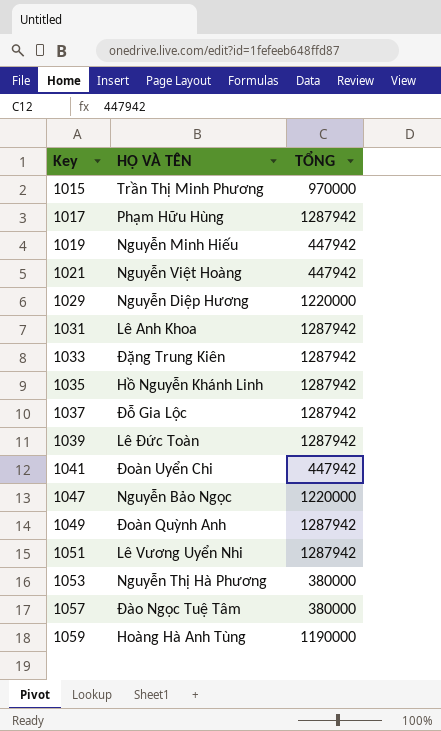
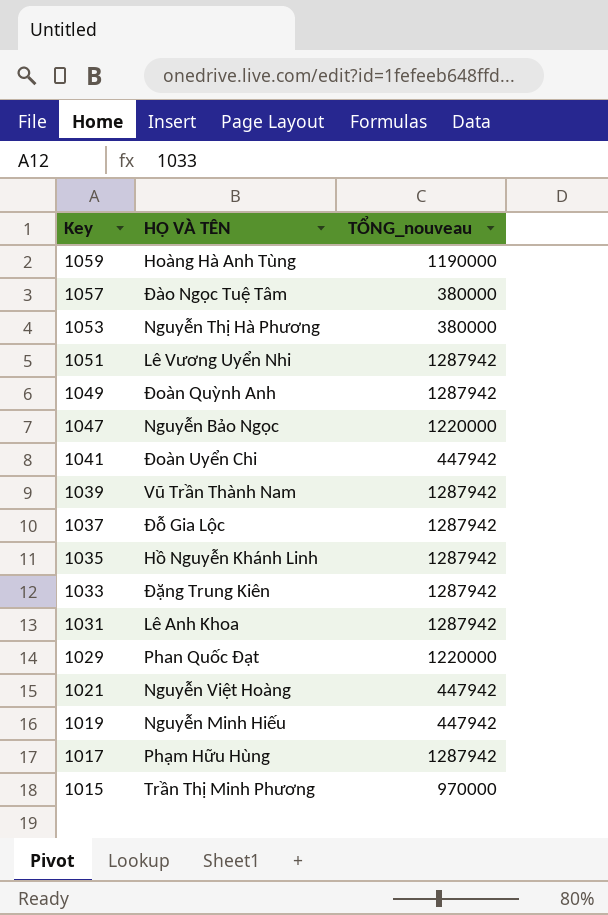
row order: Key ascending -> Key descending
column name: TỔNG -> TỔNG_nouveau
1039 | HỌ VÀ TÊN: Lê Đức Toàn -> Vũ Trần Thành Nam
1029 | HỌ VÀ TÊN: Nguyễn Diệp Hương -> Phan Quốc Đạt

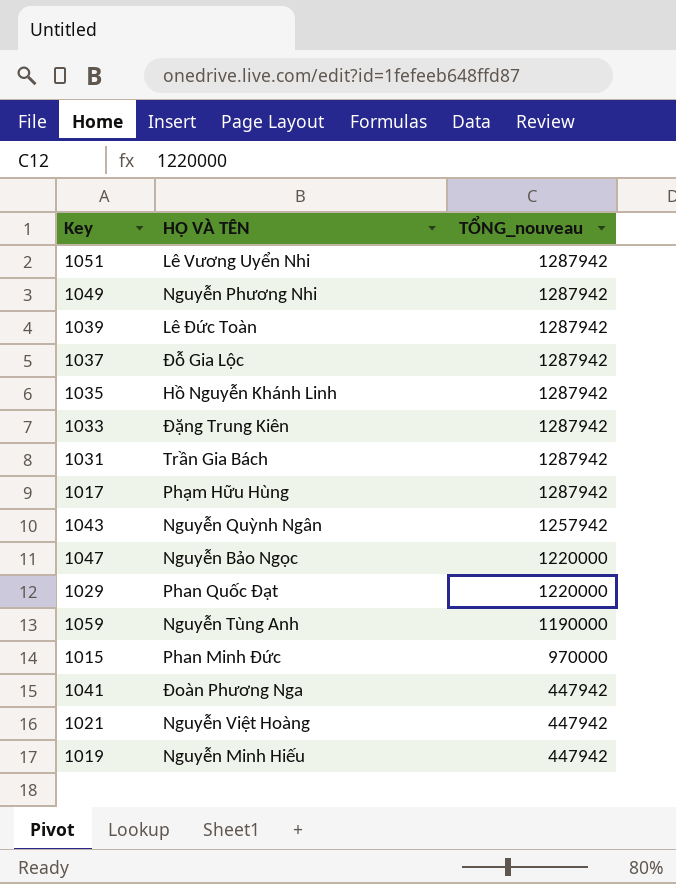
row order: Key descending -> TỔNG_nouveau descending
row 1057: Đào Ngọc Tuệ Tâm | 380000 -> none
row 1053: Nguyễn Thị Hà Phương | 380000 -> none
1049 | HỌ VÀ TÊN: Đoàn Quỳnh Anh -> Nguyễn Phương Nhi
1039 | HỌ VÀ TÊN: Vũ Trần Thành Nam -> Lê Đức Toàn
1031 | HỌ VÀ TÊN: Lê Anh Khoa -> Trần Gia Bách
row 1043: none -> Nguyễn Quỳnh Ngân | 1257942
1059 | HỌ VÀ TÊN: Hoàng Hà Anh Tùng -> Nguyễn Tùng Anh
1015 | HỌ VÀ TÊN: Trần Thị Minh Phương -> Phan Minh Đức
1041 | HỌ VÀ TÊN: Đoàn Uyển Chi -> Đoàn Phương Nga

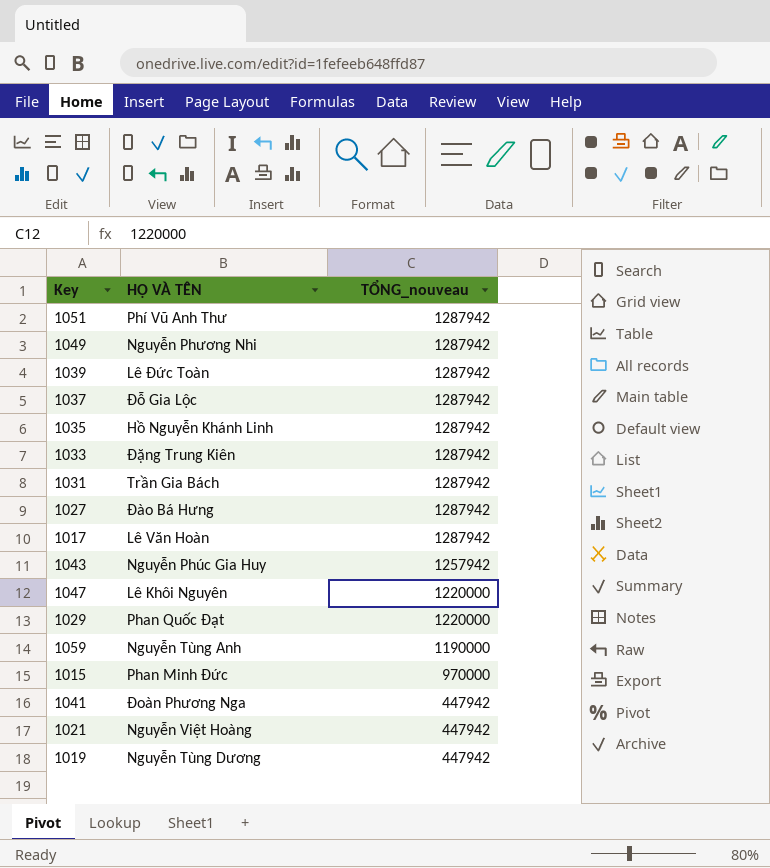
1051 | HỌ VÀ TÊN: Lê Vương Uyển Nhi -> Phí Vũ Anh Thư
row 1027: none -> Đào Bá Hưng | 1287942
1017 | HỌ VÀ TÊN: Phạm Hữu Hùng -> Lê Văn Hoàn
1043 | HỌ VÀ TÊN: Nguyễn Quỳnh Ngân -> Nguyễn Phúc Gia Huy
1047 | HỌ VÀ TÊN: Nguyễn Bảo Ngọc -> Lê Khôi Nguyên
1019 | HỌ VÀ TÊN: Nguyễn Minh Hiếu -> Nguyễn Tùng Dương

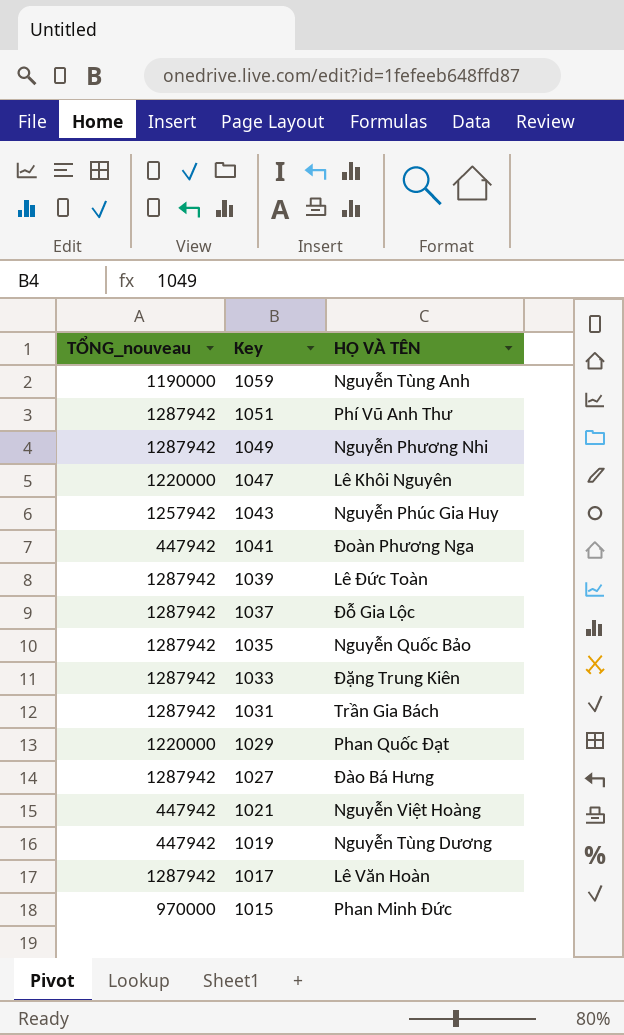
row order: TỔNG_nouveau descending -> Key descending
column TỔNG_nouveau | position: 3 -> 1
1035 | HỌ VÀ TÊN: Hồ Nguyễn Khánh Linh -> Nguyễn Quốc Bảo

